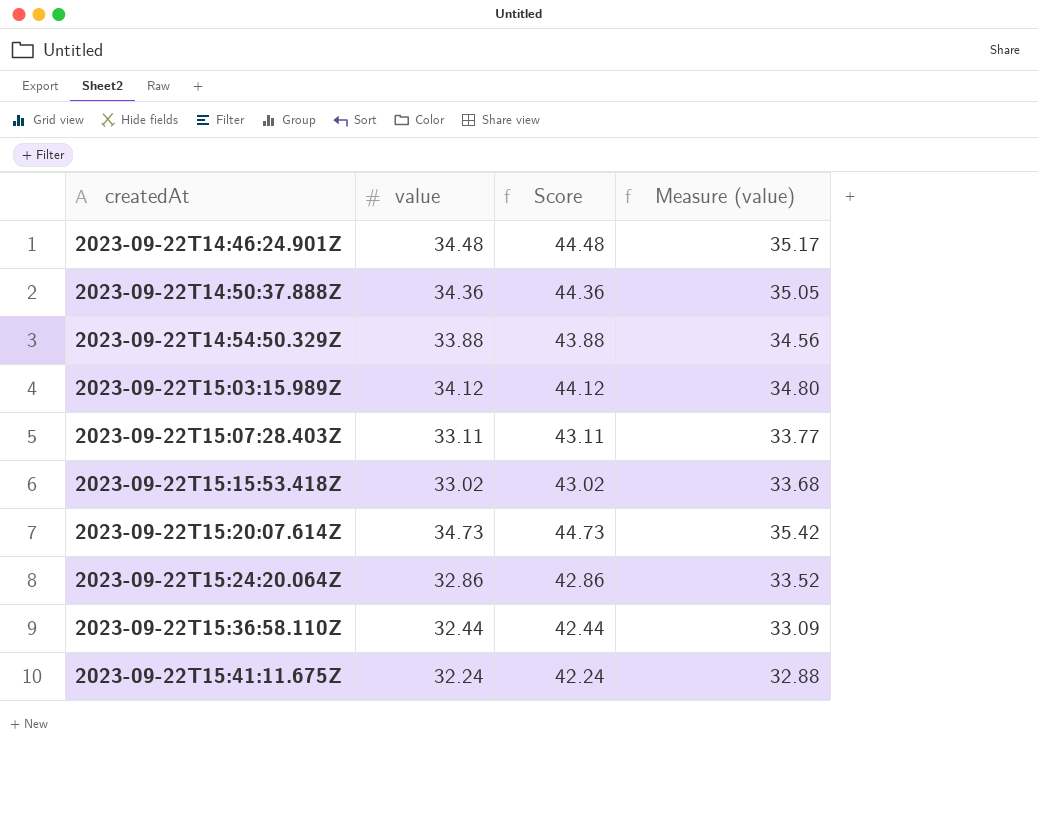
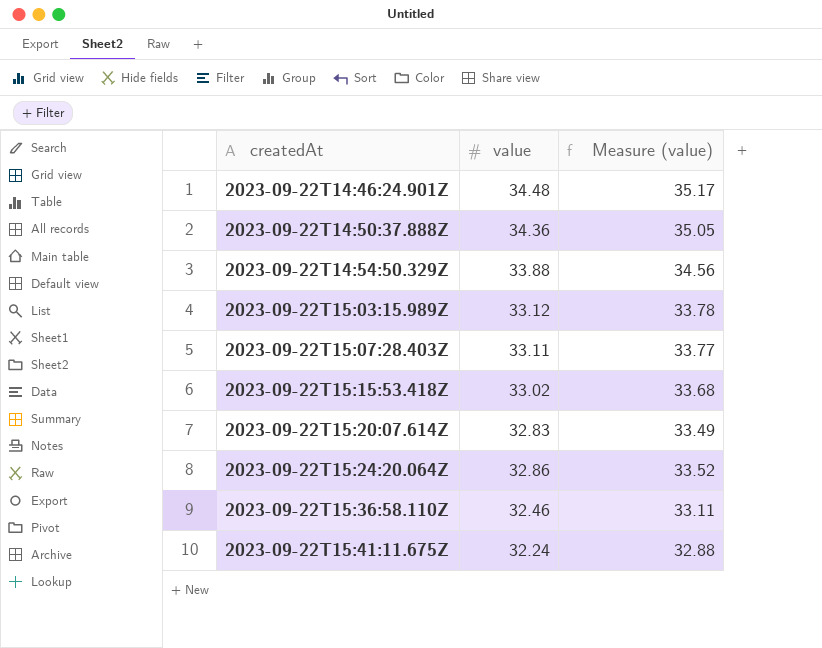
column Score | formula: [value] + 10 -> none
2023-09-22T15:03:15.989Z | value: 34.12 -> 33.12
2023-09-22T15:03:15.989Z | Measure (value): 34.80 -> 33.78
2023-09-22T15:20:07.614Z | value: 34.73 -> 32.83
2023-09-22T15:20:07.614Z | Measure (value): 35.42 -> 33.49
2023-09-22T15:36:58.110Z | value: 32.44 -> 32.46
2023-09-22T15:36:58.110Z | Measure (value): 33.09 -> 33.11

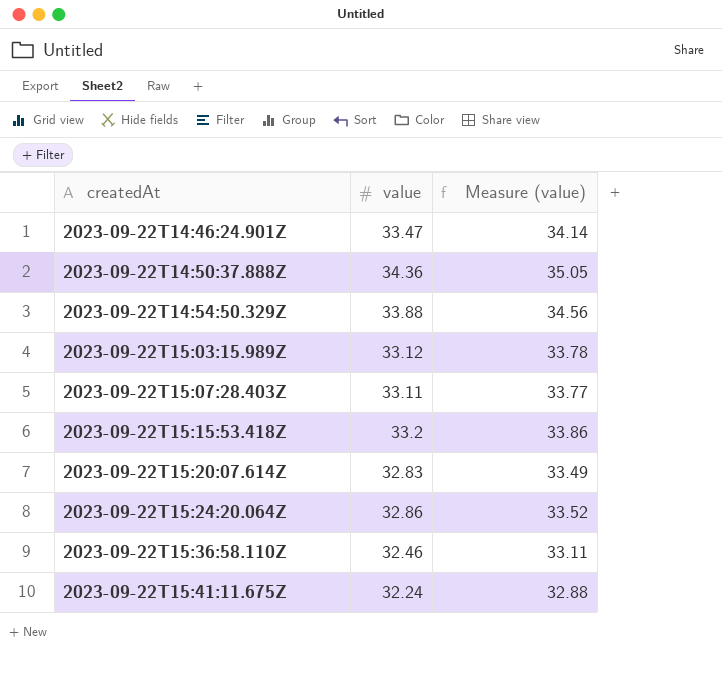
2023-09-22T14:46:24.901Z | value: 34.48 -> 33.47
2023-09-22T14:46:24.901Z | Measure (value): 35.17 -> 34.14
2023-09-22T15:15:53.418Z | value: 33.02 -> 33.2
2023-09-22T15:15:53.418Z | Measure (value): 33.68 -> 33.86

